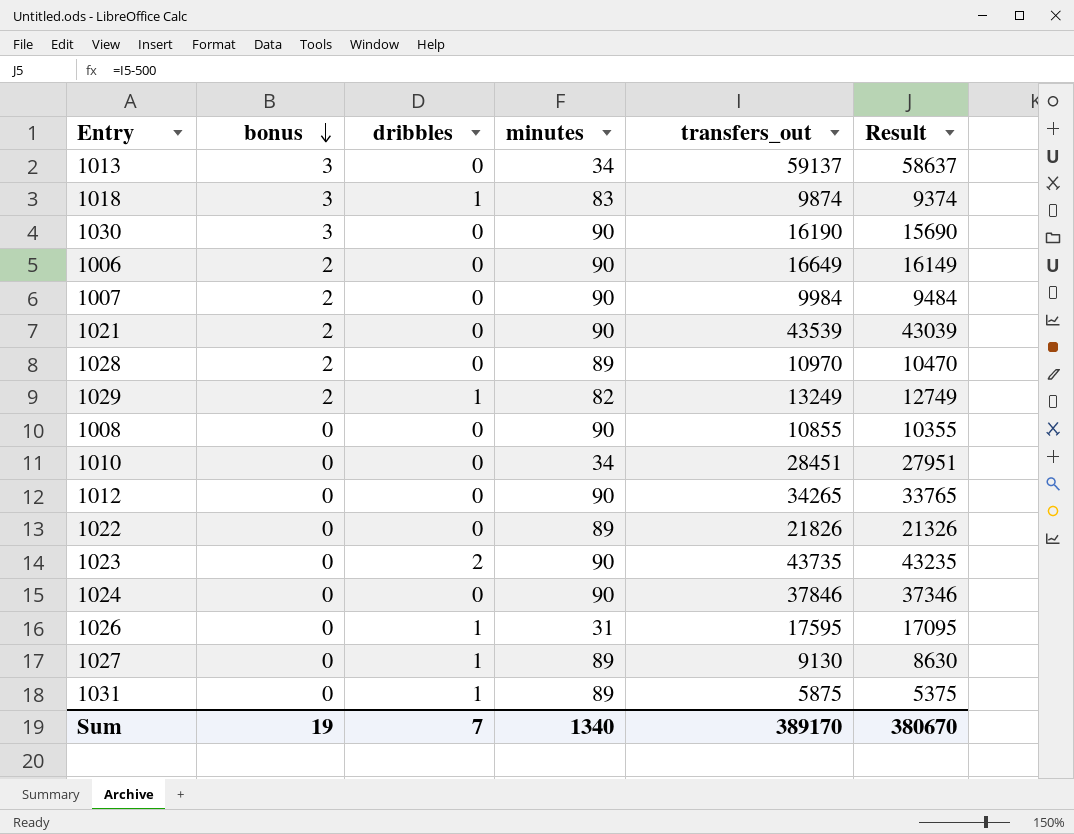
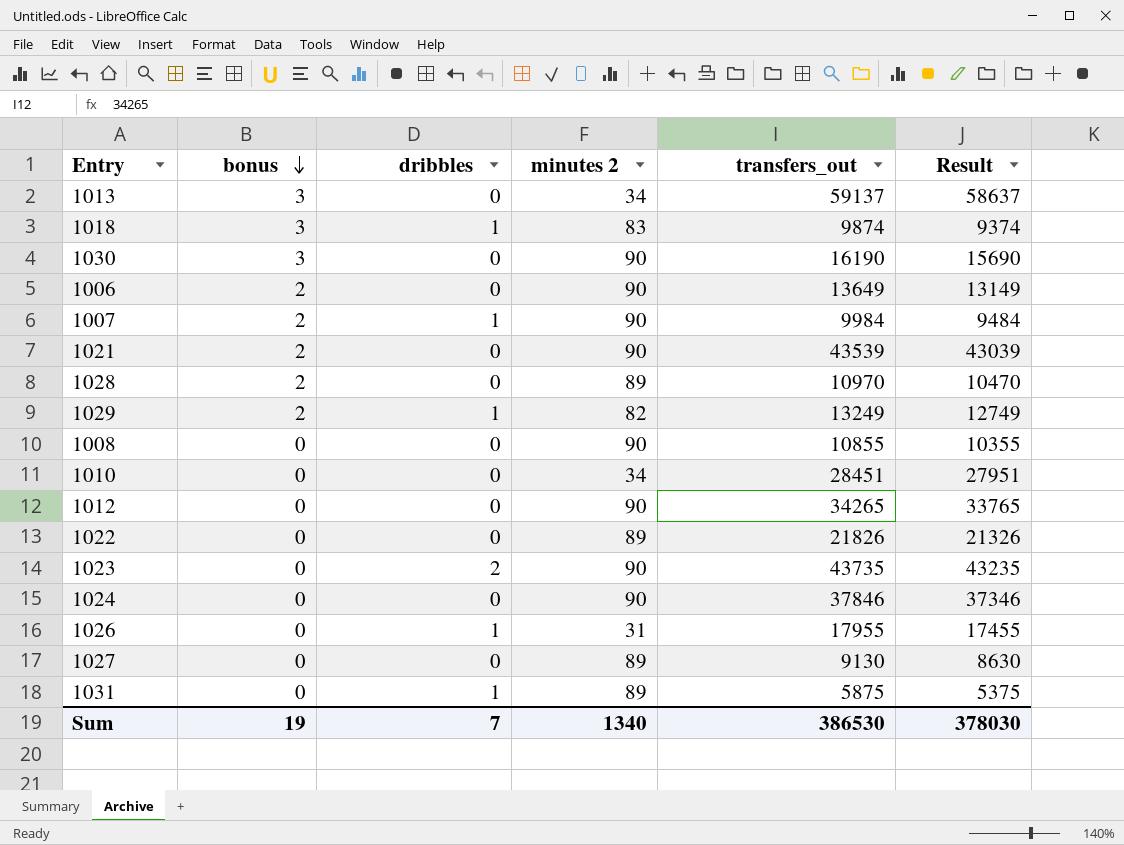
column name: minutes -> minutes 2
1006 | transfers_out: 16649 -> 13649
1006 | Result: 16149 -> 13149
1007 | dribbles: 0 -> 1
1026 | transfers_out: 17595 -> 17955
1026 | Result: 17095 -> 17455
1027 | dribbles: 1 -> 0
Sum | transfers_out: 389170 -> 386530
Sum | Result: 380670 -> 378030

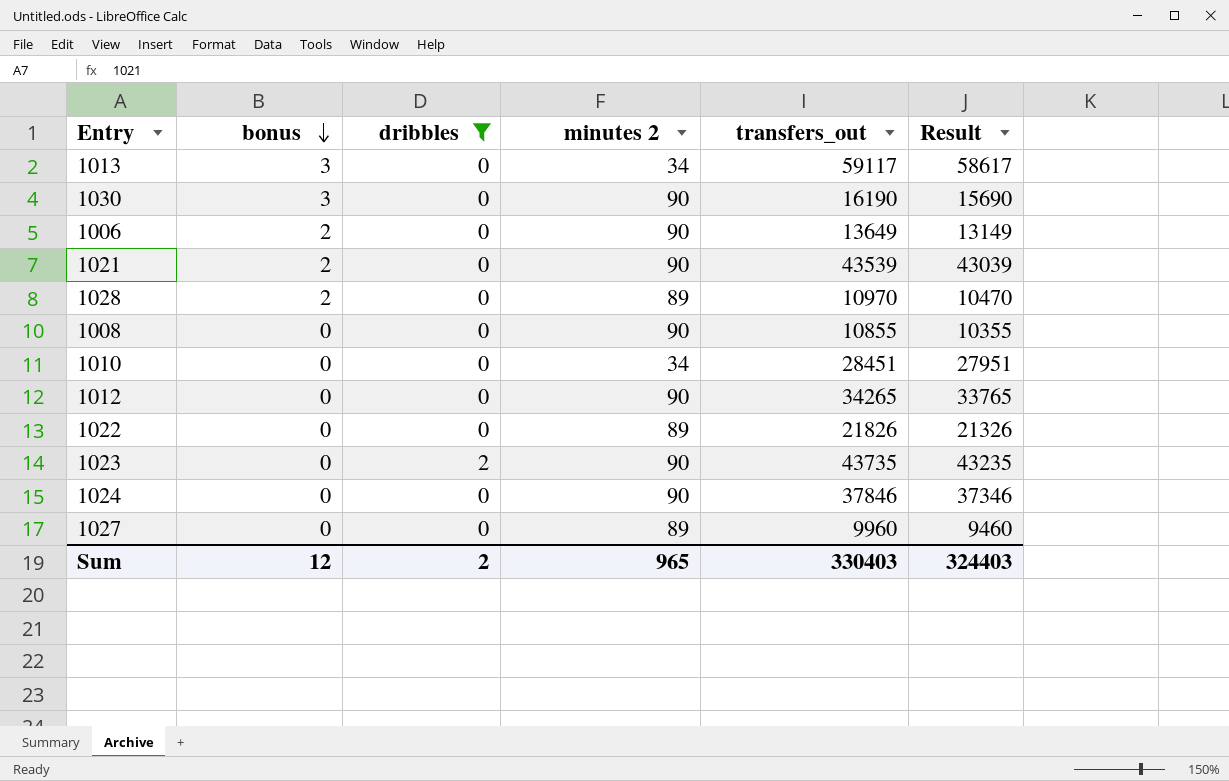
filter: none -> dribbles != 1
1013 | transfers_out: 59137 -> 59117
1013 | Result: 58637 -> 58617
1027 | transfers_out: 9130 -> 9960
1027 | Result: 8630 -> 9460
Sum | bonus: 19 -> 12
Sum | dribbles: 7 -> 2
Sum | minutes 2: 1340 -> 965
Sum | transfers_out: 386530 -> 330403
Sum | Result: 378030 -> 324403

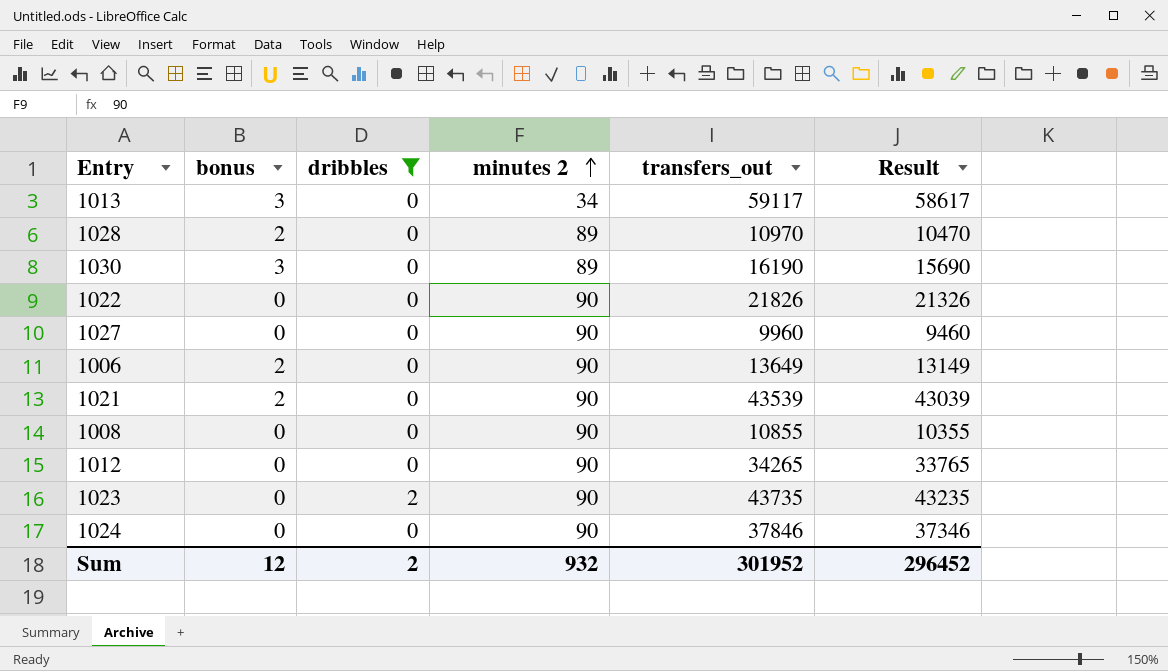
row order: bonus descending -> minutes 2 ascending
row 1010: 0 | 0 | 34 | 28451 | 27951 -> none
1030 | minutes 2: 90 -> 89
1022 | minutes 2: 89 -> 90
1027 | minutes 2: 89 -> 90
Sum | minutes 2: 965 -> 932
Sum | transfers_out: 330403 -> 301952
Sum | Result: 324403 -> 296452

